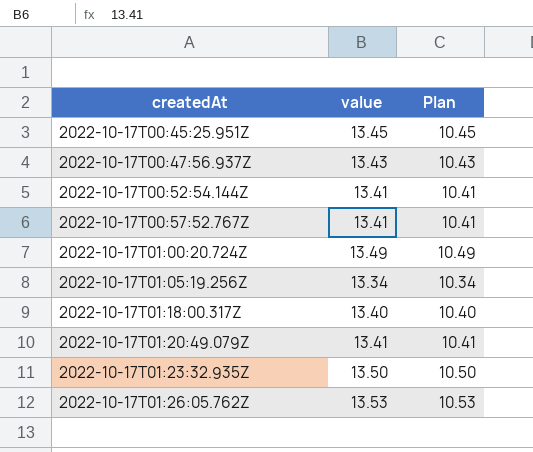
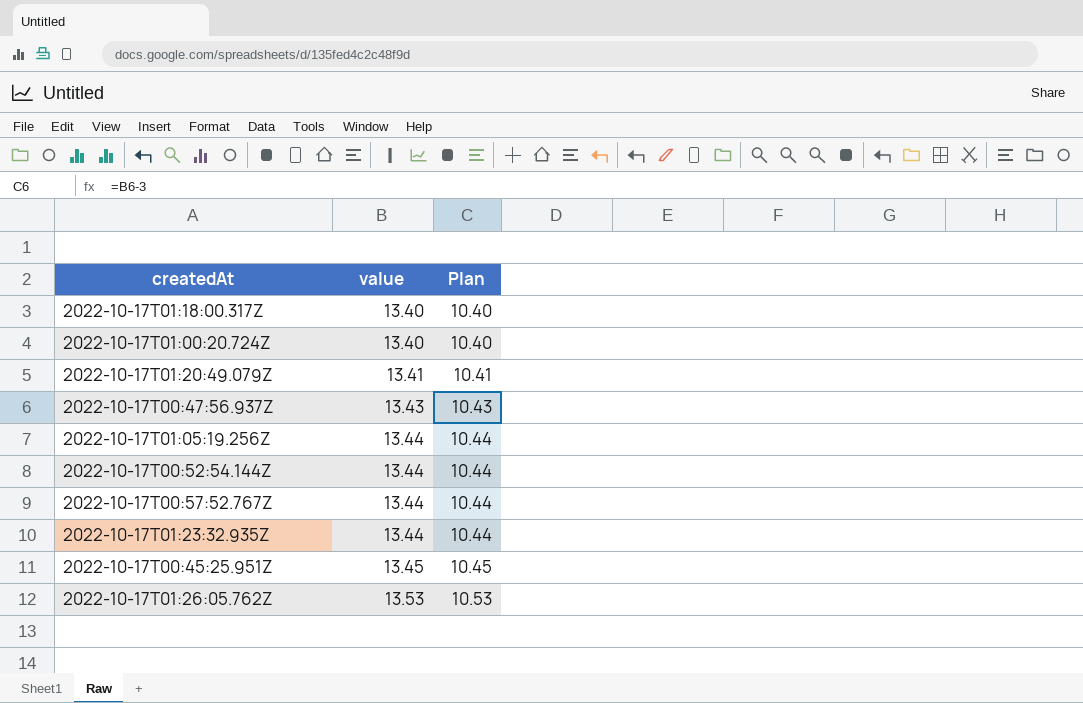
row order: createdAt ascending -> value ascending
2022-10-17T01:00:20.724Z | value: 13.49 -> 13.40
2022-10-17T01:00:20.724Z | Plan: 10.49 -> 10.40
2022-10-17T01:05:19.256Z | value: 13.34 -> 13.44
2022-10-17T01:05:19.256Z | Plan: 10.34 -> 10.44
2022-10-17T00:52:54.144Z | value: 13.41 -> 13.44
2022-10-17T00:52:54.144Z | Plan: 10.41 -> 10.44
2022-10-17T00:57:52.767Z | value: 13.41 -> 13.44
2022-10-17T00:57:52.767Z | Plan: 10.41 -> 10.44
2022-10-17T01:23:32.935Z | value: 13.50 -> 13.44
2022-10-17T01:23:32.935Z | Plan: 10.50 -> 10.44

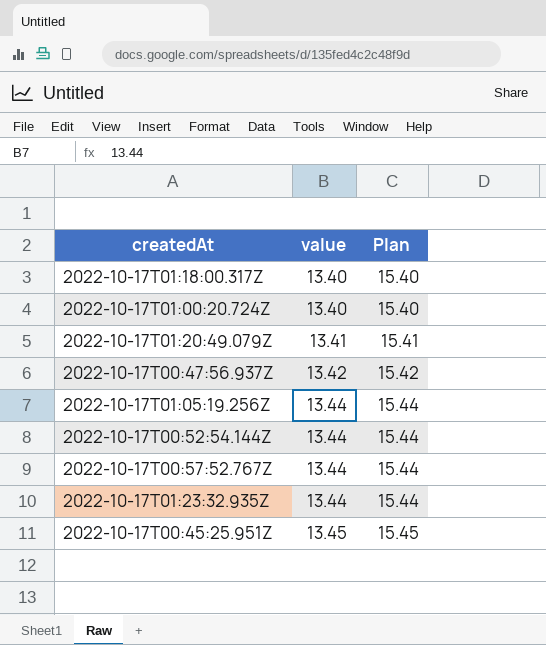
column Plan | formula: [value] - 3 -> [value] + 2
row 2022-10-17T01:26:05.762Z: 13.53 | 10.53 -> none
2022-10-17T00:47:56.937Z | value: 13.43 -> 13.42

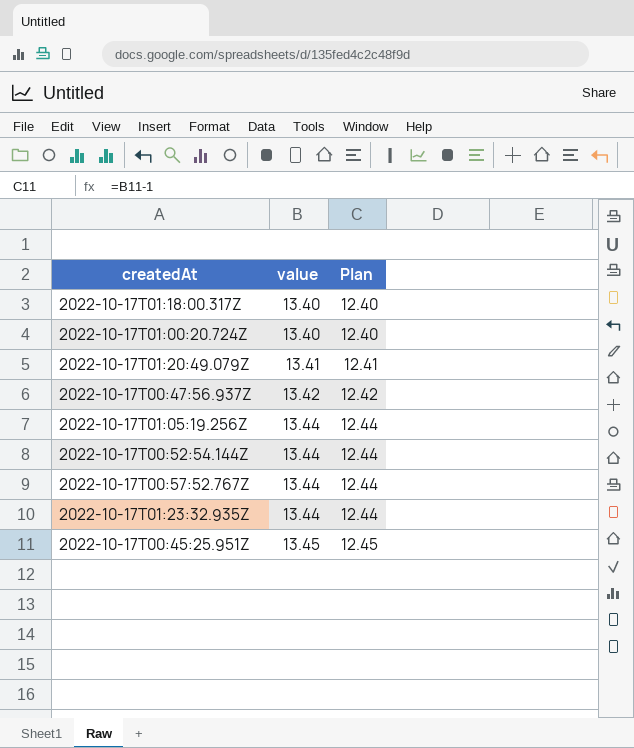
column Plan | formula: [value] + 2 -> [value] - 1

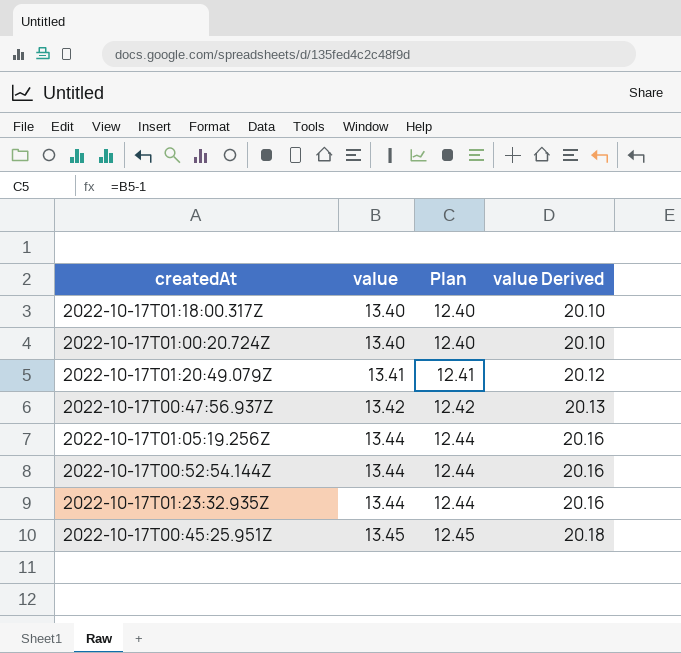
column value Derived | formula: none -> [value] * 1.5
row 2022-10-17T00:57:52.767Z: 13.44 | 12.44 -> none

